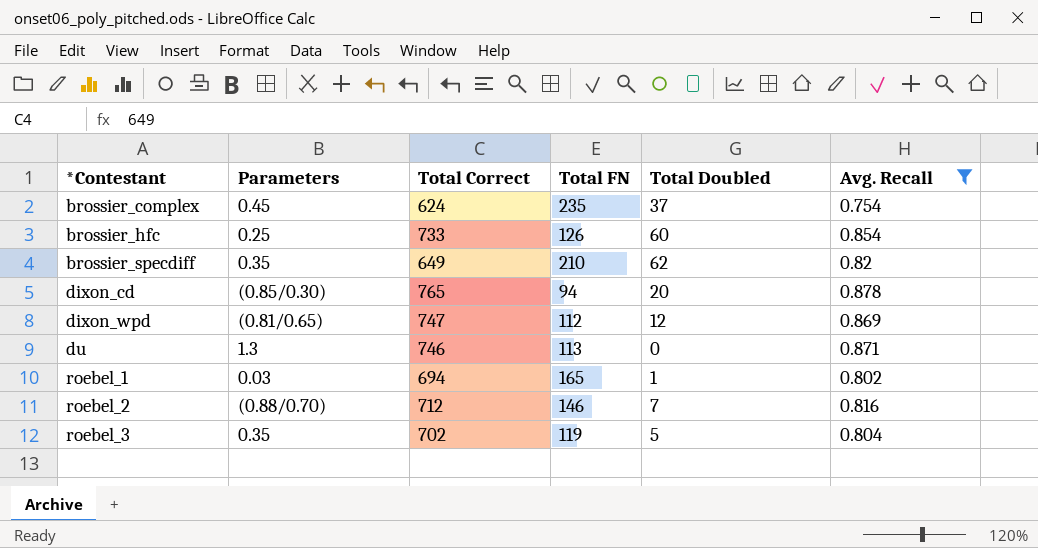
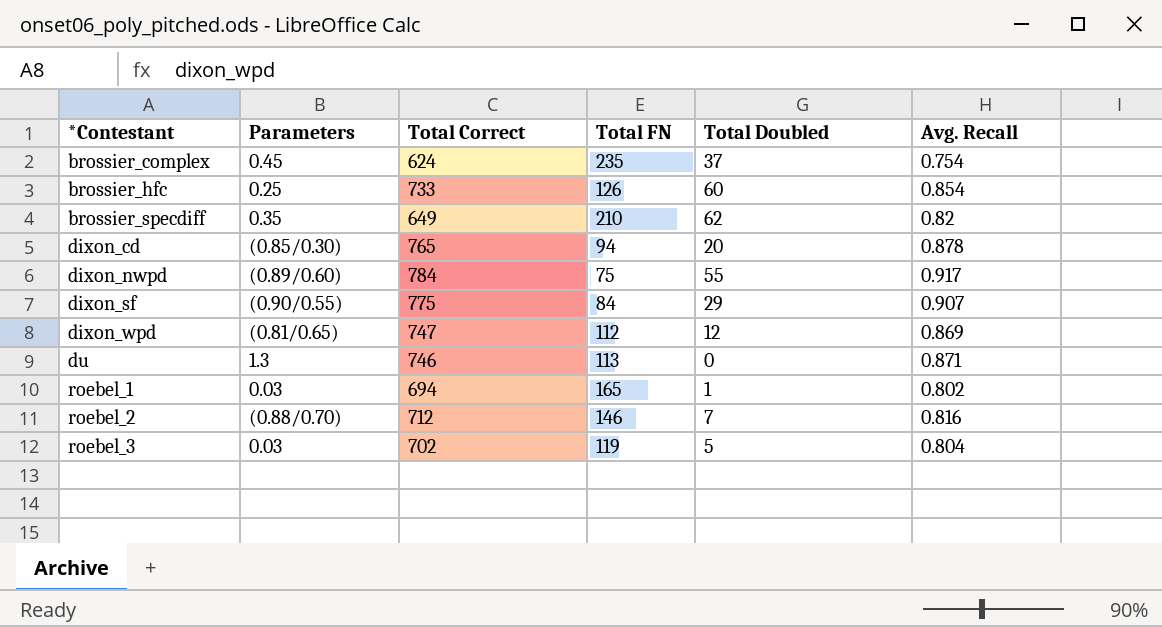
filter: Avg. Recall <= 0.878 -> none
roebel_3 | Parameters: 0.35 -> 0.03

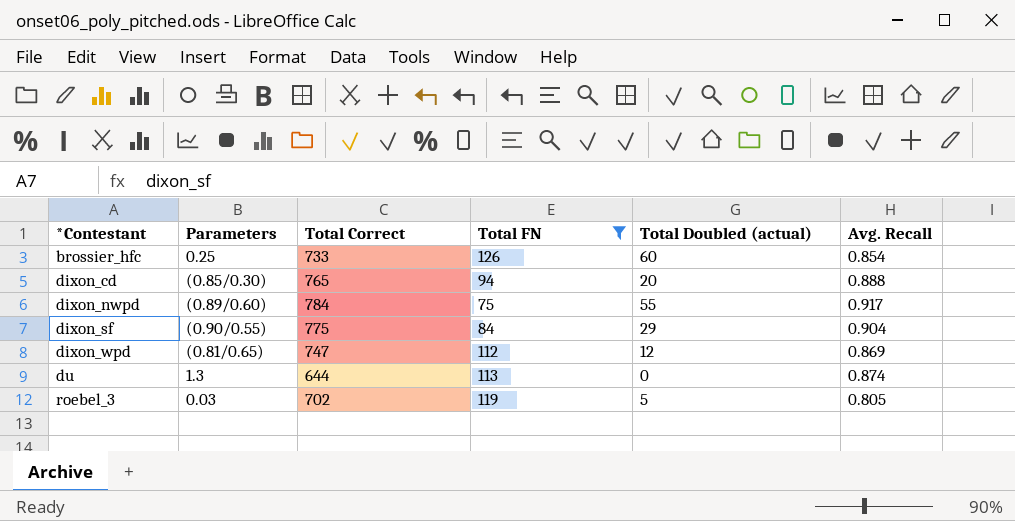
filter: none -> Total FN <= 126
column name: Total Doubled -> Total Doubled (actual)
dixon_cd | Avg. Recall: 0.878 -> 0.888
dixon_sf | Avg. Recall: 0.907 -> 0.904
du | Total Correct: 746 -> 644
du | Avg. Recall: 0.871 -> 0.874
roebel_3 | Avg. Recall: 0.804 -> 0.805

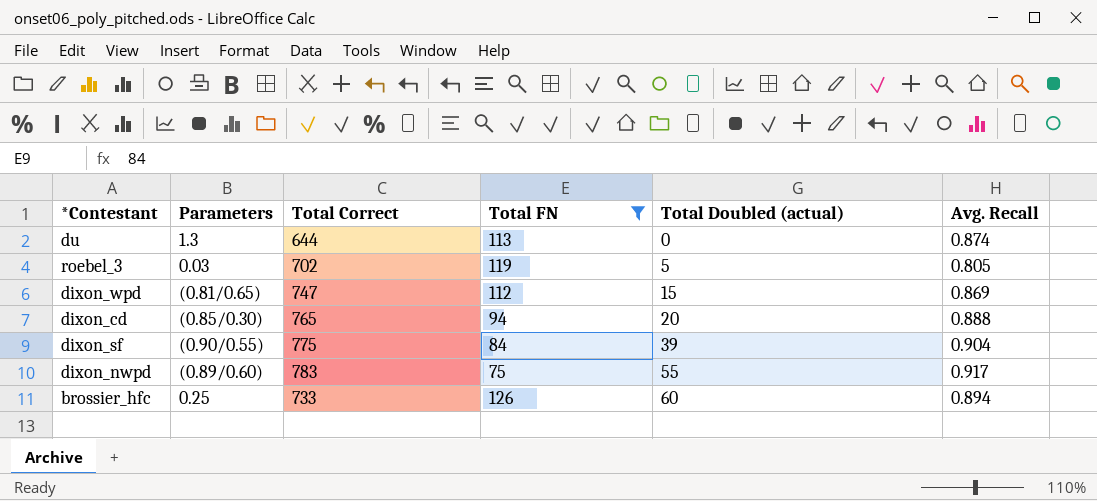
row order: *Contestant ascending -> Total Doubled (actual) ascending
dixon_wpd | Total Doubled (actual): 12 -> 15
dixon_sf | Total Doubled (actual): 29 -> 39
dixon_nwpd | Total Correct: 784 -> 783
brossier_hfc | Avg. Recall: 0.854 -> 0.894

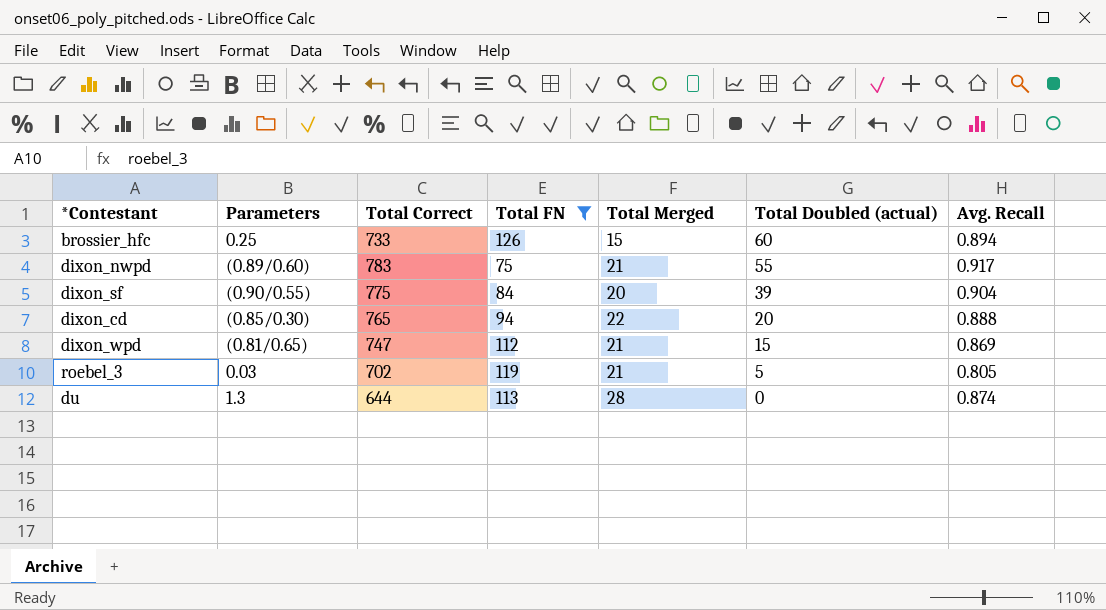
row order: Total Doubled (actual) ascending -> Total Doubled (actual) descending
column Total Merged | position: none -> 5

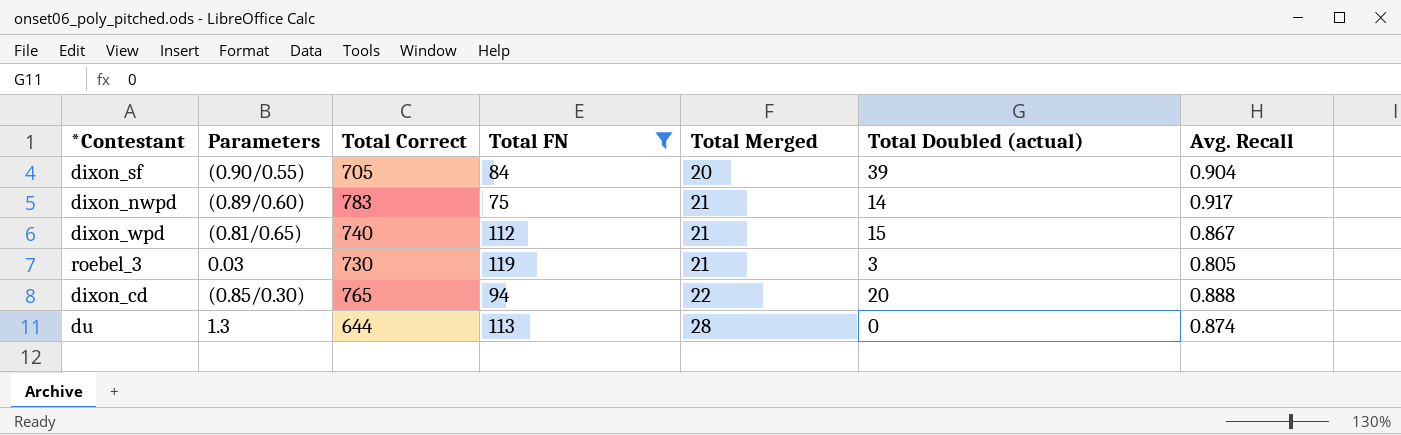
row order: Total Doubled (actual) descending -> Total Merged ascending
row brossier_hfc: 0.25 | 733 | 126 | 15 | 60 | 0.894 -> none
dixon_sf | Total Correct: 775 -> 705
dixon_nwpd | Total Doubled (actual): 55 -> 14
dixon_wpd | Total Correct: 747 -> 740
dixon_wpd | Avg. Recall: 0.869 -> 0.867
roebel_3 | Total Correct: 702 -> 730
roebel_3 | Total Doubled (actual): 5 -> 3

